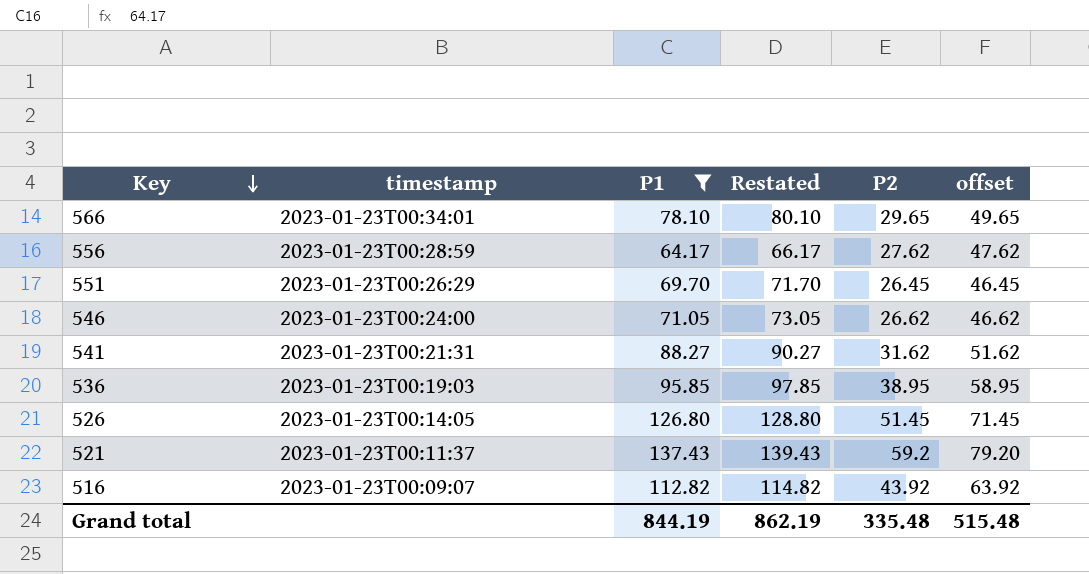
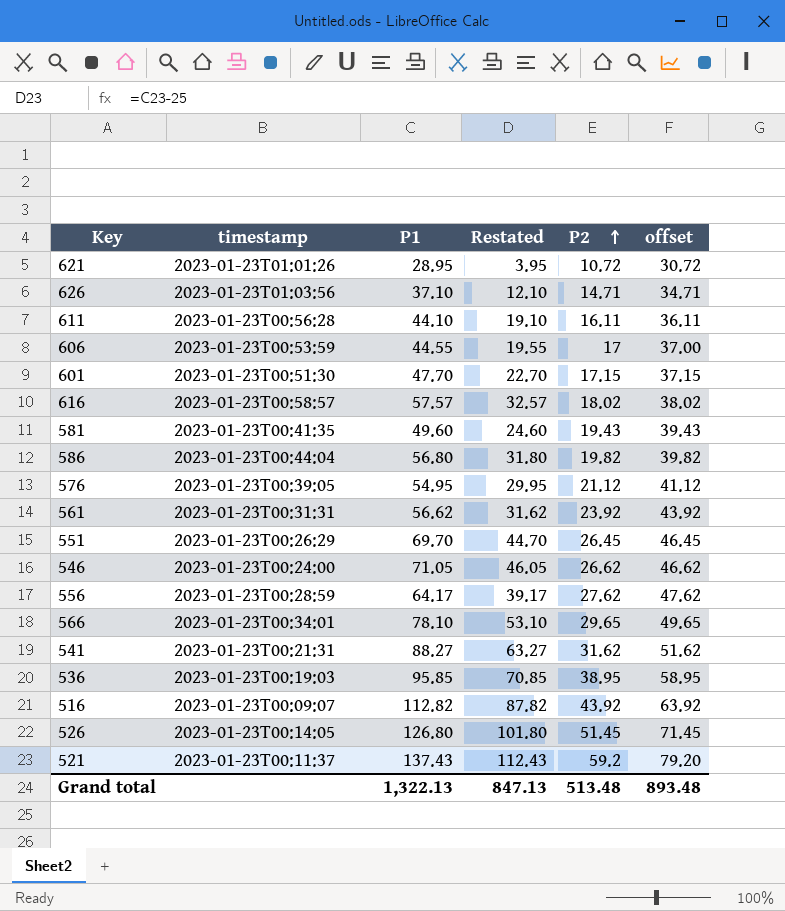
filter: P1 >= 64.17 -> none
row order: Key descending -> P2 ascending
column Restated | formula: [P1] + 2 -> [P1] - 25
Grand total | P1: 844.19 -> 1,322.13
Grand total | Restated: 862.19 -> 847.13
Grand total | P2: 335.48 -> 513.48
Grand total | offset: 515.48 -> 893.48

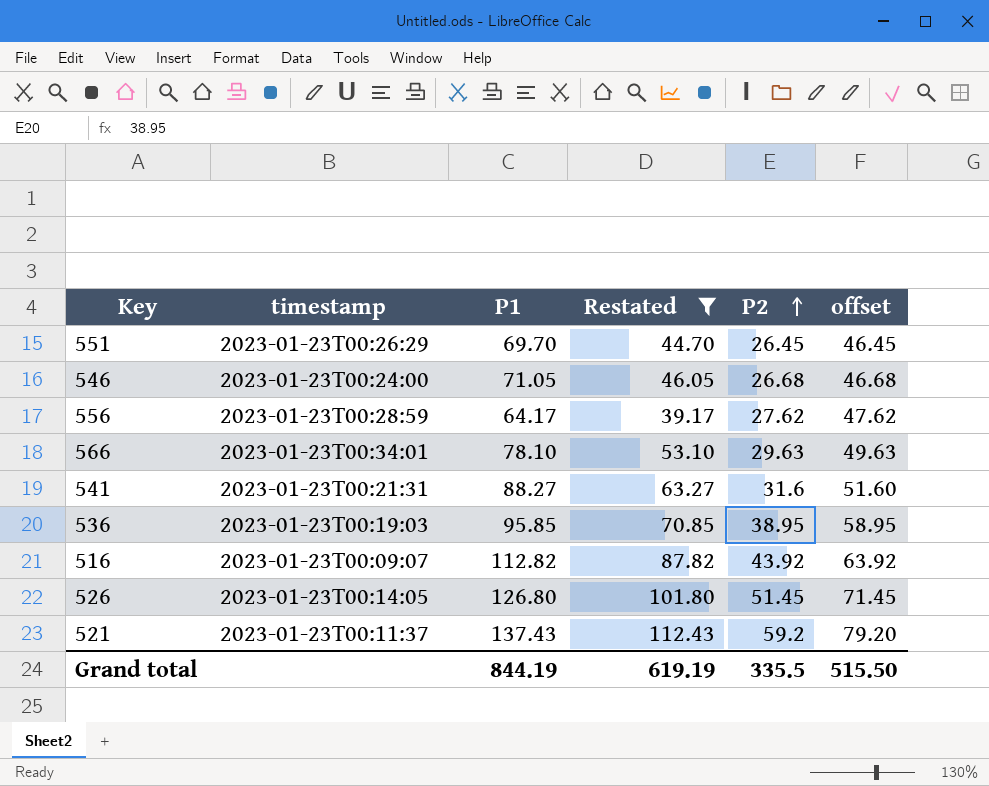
filter: none -> Restated >= 39.17
546 | P2: 26.62 -> 26.68
546 | offset: 46.62 -> 46.68
566 | P2: 29.65 -> 29.63
566 | offset: 49.65 -> 49.63
541 | P2: 31.62 -> 31.6
541 | offset: 51.62 -> 51.60
Grand total | P1: 1,322.13 -> 844.19
Grand total | Restated: 847.13 -> 619.19
Grand total | P2: 513.48 -> 335.5
Grand total | offset: 893.48 -> 515.50

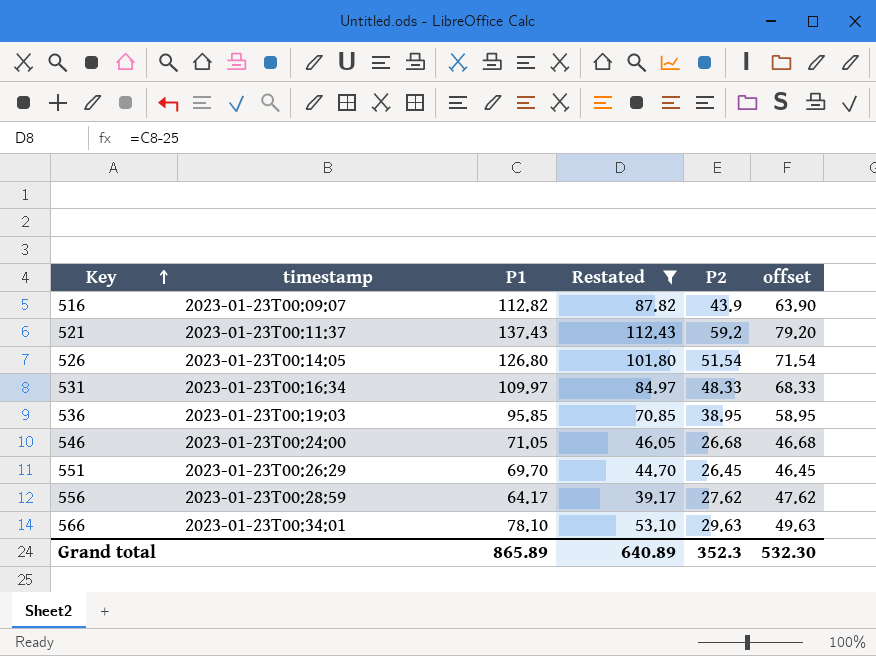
row order: P2 ascending -> Key ascending
row 541: 2023-01-23T00:21:31 | 88.27 | 63.27 | 31.6 | 51.60 -> none
516 | P2: 43.92 -> 43.9
516 | offset: 63.92 -> 63.90
526 | P2: 51.45 -> 51.54
526 | offset: 71.45 -> 71.54
row 531: none -> 2023-01-23T00:16:34 | 109.97 | 84.97 | 48.33 | 68.33
Grand total | P1: 844.19 -> 865.89
Grand total | Restated: 619.19 -> 640.89
Grand total | P2: 335.5 -> 352.3
Grand total | offset: 515.50 -> 532.30

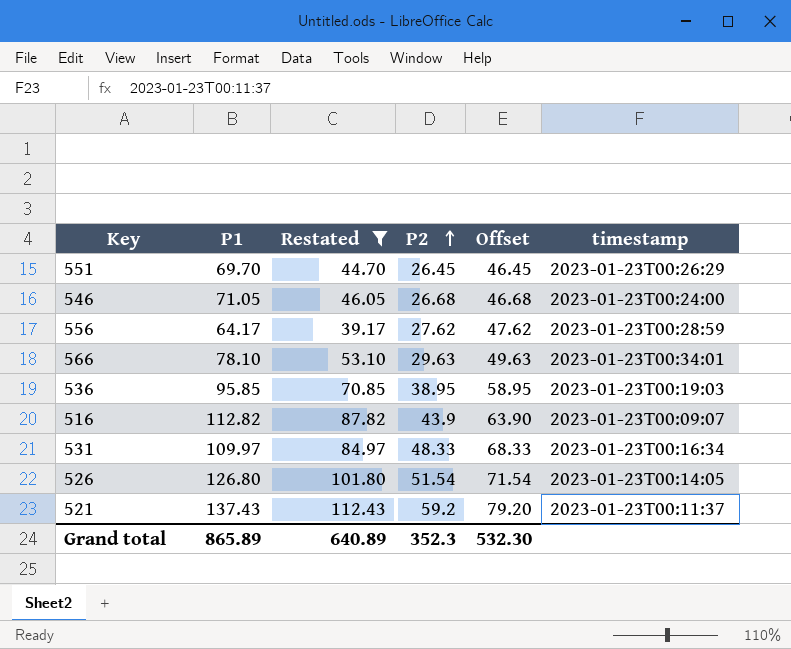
row order: Key ascending -> P2 ascending
column name: offset -> Offset
column timestamp | position: 2 -> 6

